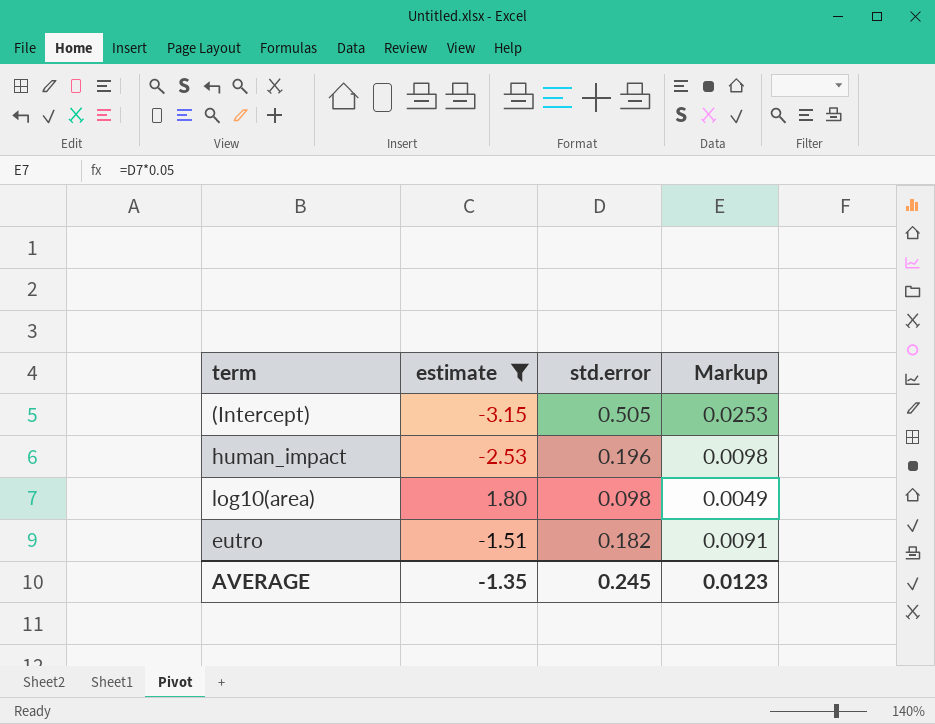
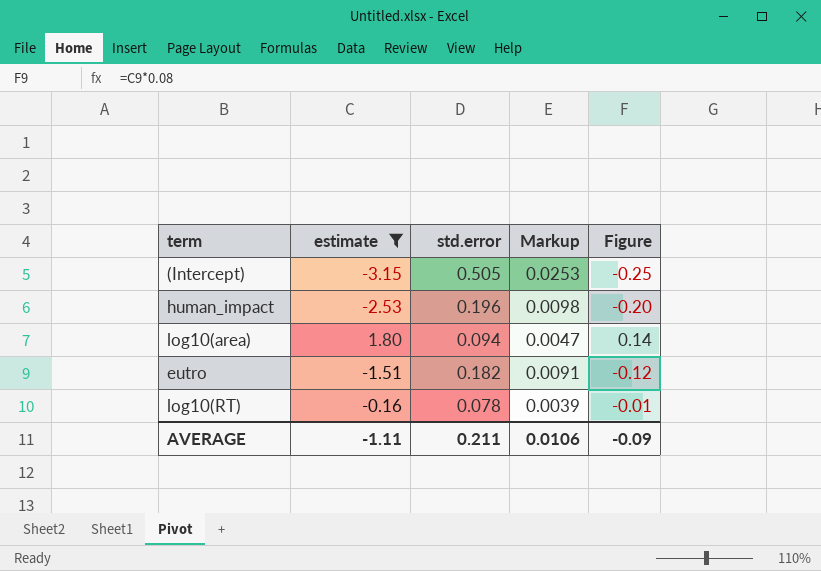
column Figure | formula: none -> [estimate] * 0.08
log10(area) | std.error: 0.098 -> 0.094
log10(area) | Markup: 0.0049 -> 0.0047
row log10(RT): none -> -0.16 | 0.078 | 0.0039 | -0.01
AVERAGE | estimate: -1.35 -> -1.11
AVERAGE | std.error: 0.245 -> 0.211
AVERAGE | Markup: 0.0123 -> 0.0106

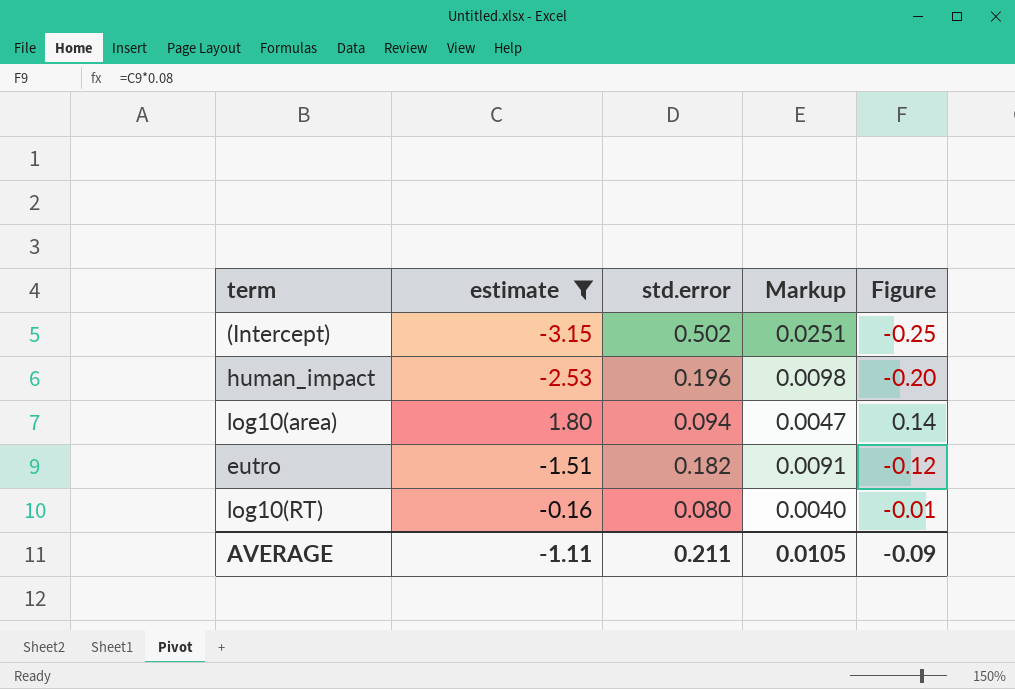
(Intercept) | std.error: 0.505 -> 0.502
(Intercept) | Markup: 0.0253 -> 0.0251
log10(RT) | std.error: 0.078 -> 0.080
log10(RT) | Markup: 0.0039 -> 0.0040
AVERAGE | Markup: 0.0106 -> 0.0105

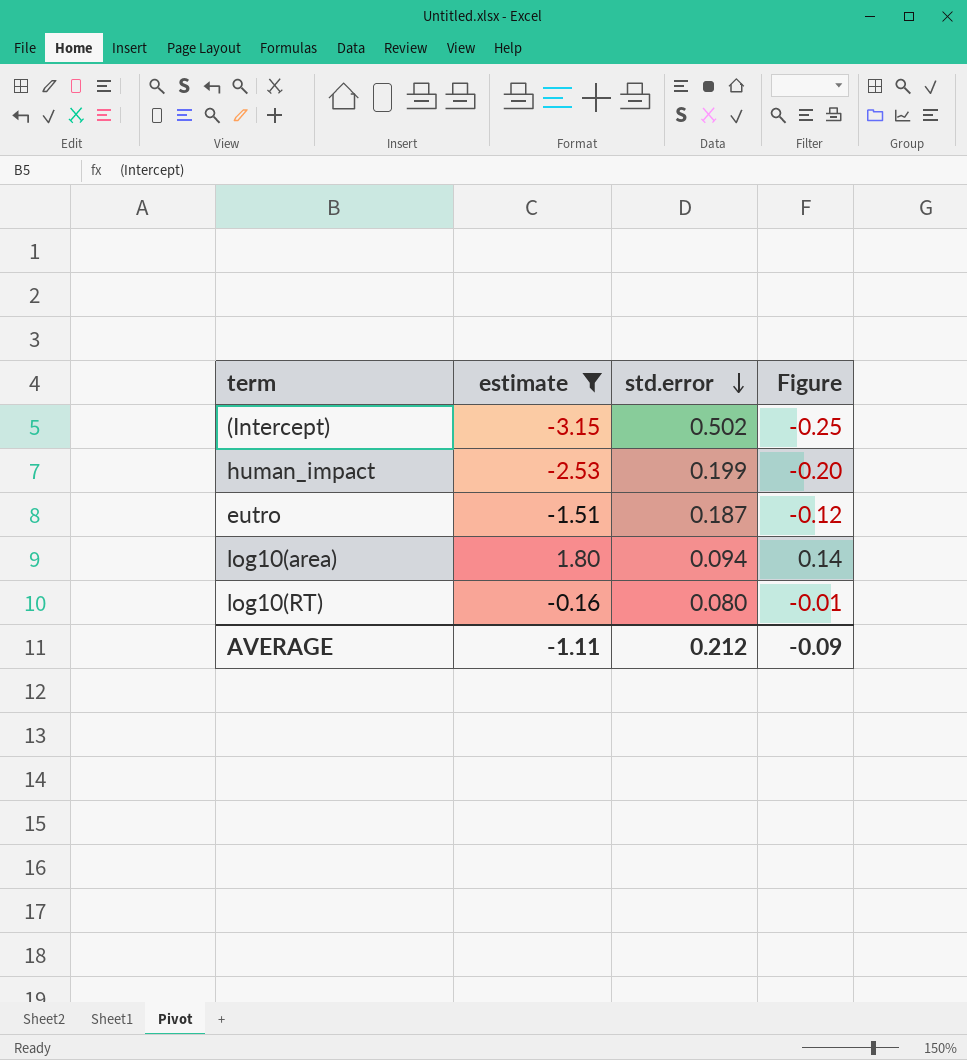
row order: none -> std.error descending
column Markup | formula: [std.error] * 0.05 -> none
human_impact | std.error: 0.196 -> 0.199
eutro | std.error: 0.182 -> 0.187
AVERAGE | std.error: 0.211 -> 0.212

